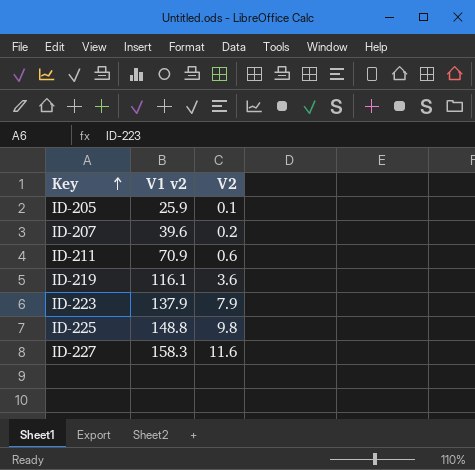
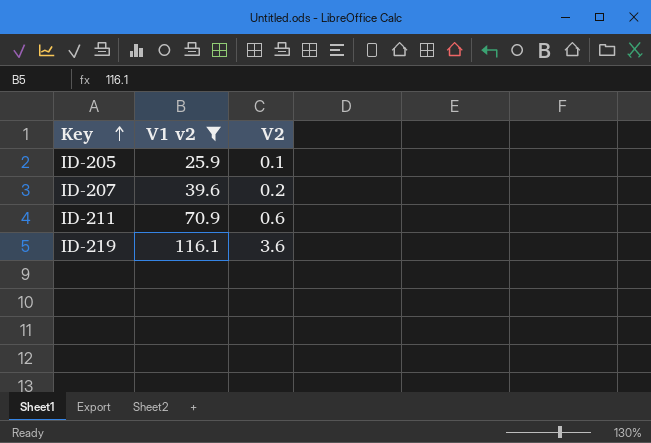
filter: none -> V1 v2 <= 116.1

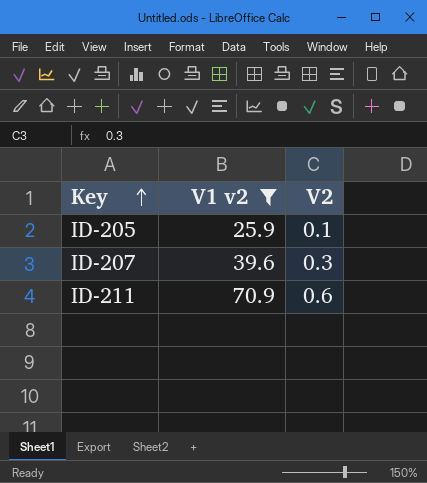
row ID-219: 116.1 | 3.6 -> none
ID-207 | V2: 0.2 -> 0.3

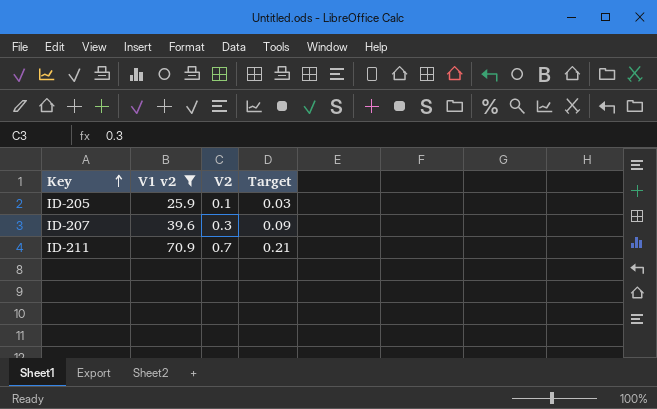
column Target | formula: none -> [V2] * 0.3
ID-211 | V2: 0.6 -> 0.7

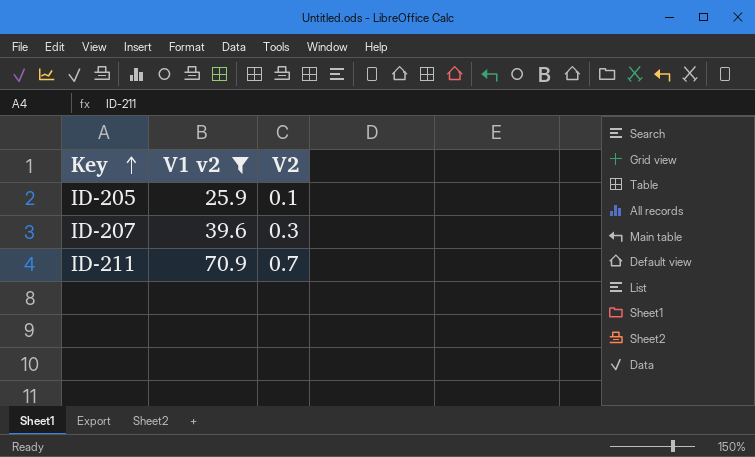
column Target | formula: [V2] * 0.3 -> none

